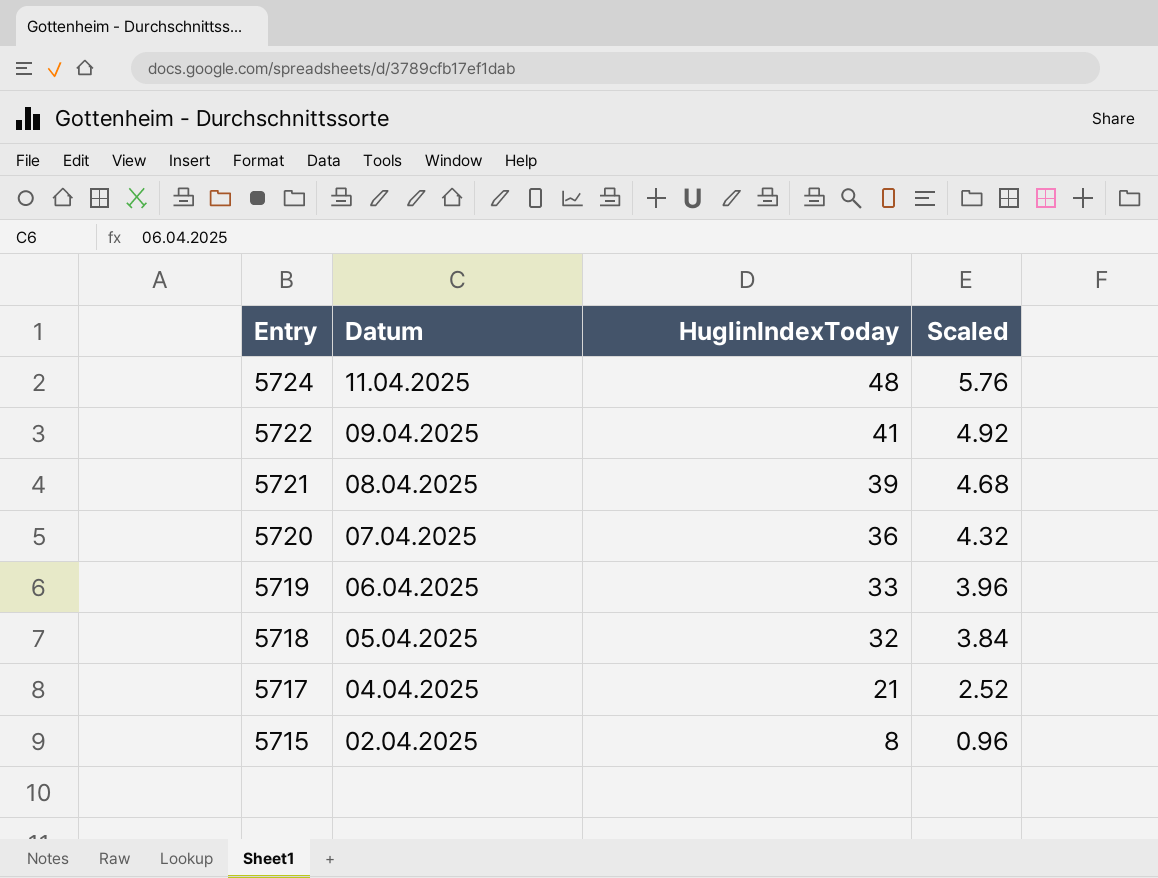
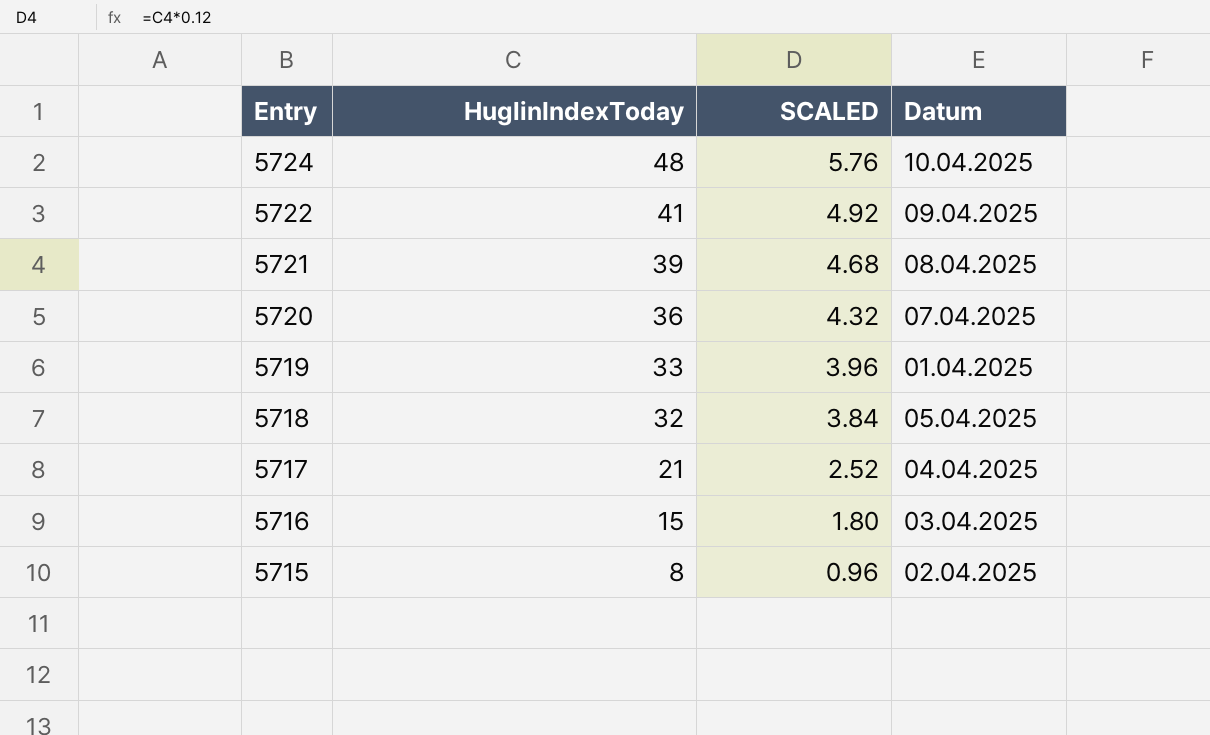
column name: Scaled -> SCALED
column Datum | position: 2 -> 4
5724 | Datum: 11.04.2025 -> 10.04.2025
5719 | Datum: 06.04.2025 -> 01.04.2025
row 5716: none -> 15 | 1.80 | 03.04.2025

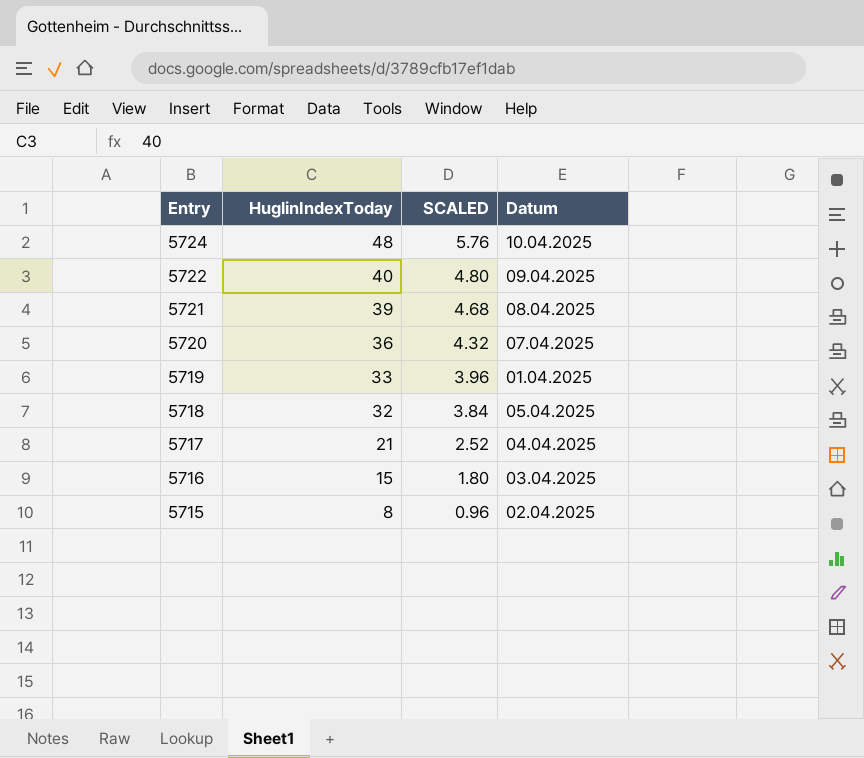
5722 | HuglinIndexToday: 41 -> 40
5722 | SCALED: 4.92 -> 4.80

